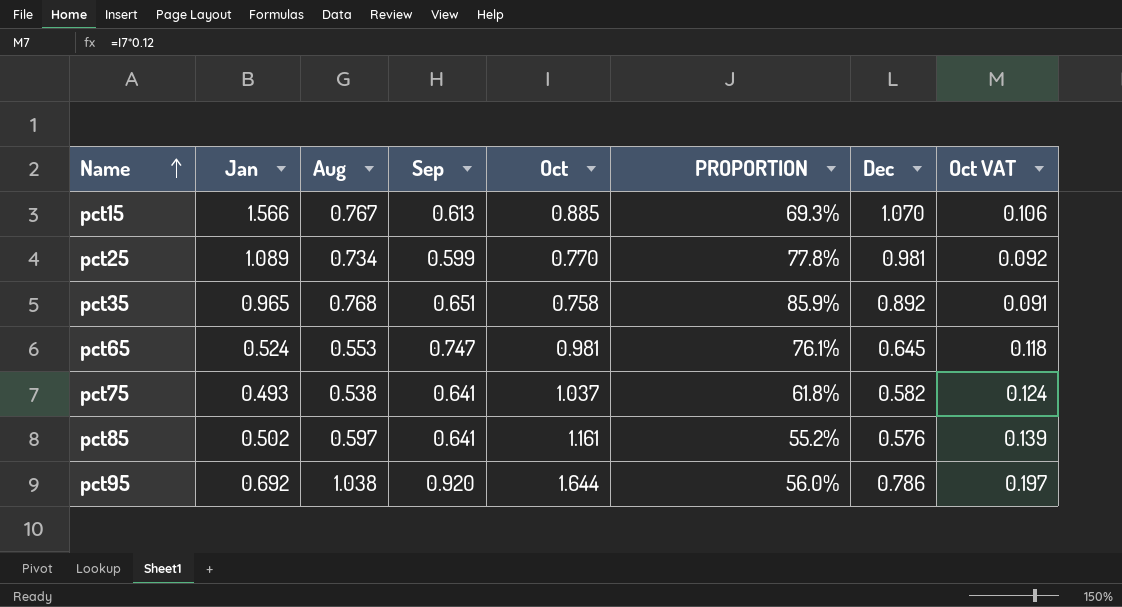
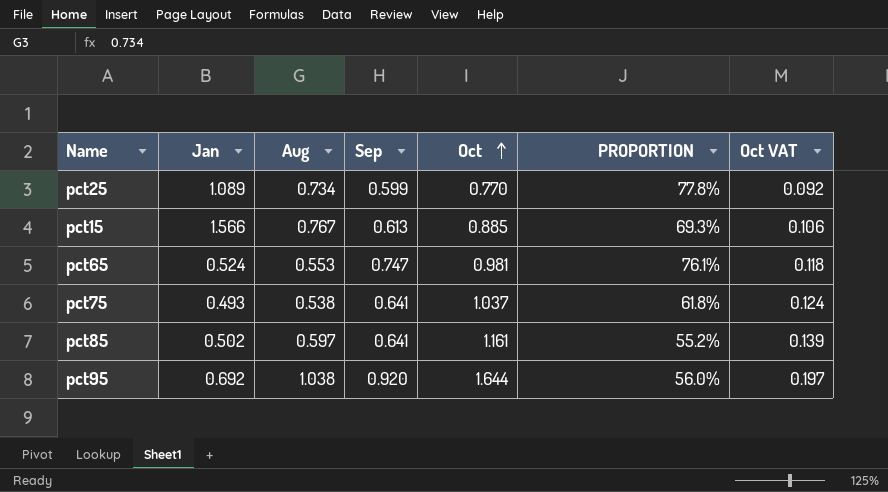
row order: Name ascending -> Oct ascending
column Dec | position: 7 -> none
row pct35: 0.965 | 0.768 | 0.651 | 0.758 | 85.9% | 0.892 | 0.091 -> none

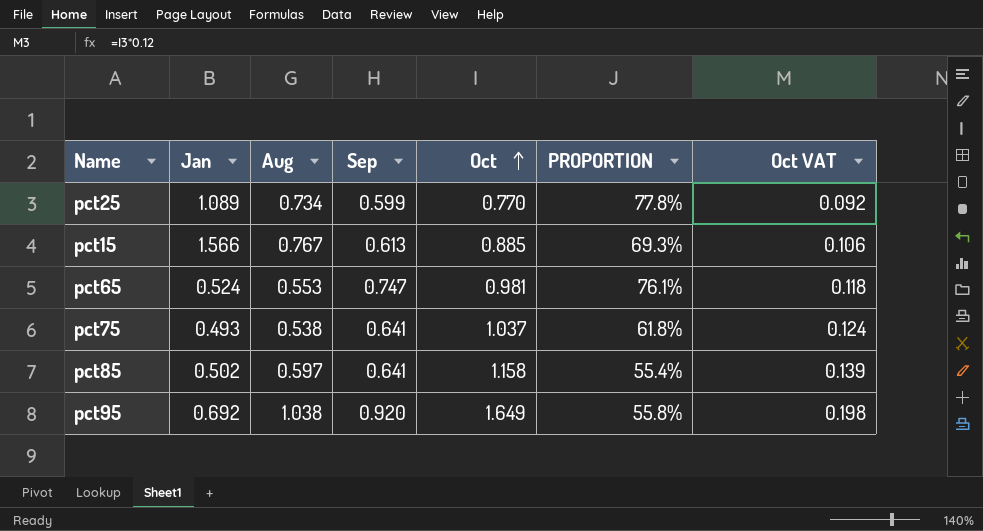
pct85 | Oct: 1.161 -> 1.158
pct85 | PROPORTION: 55.2% -> 55.4%
pct95 | Oct: 1.644 -> 1.649
pct95 | PROPORTION: 56.0% -> 55.8%
pct95 | Oct VAT: 0.197 -> 0.198

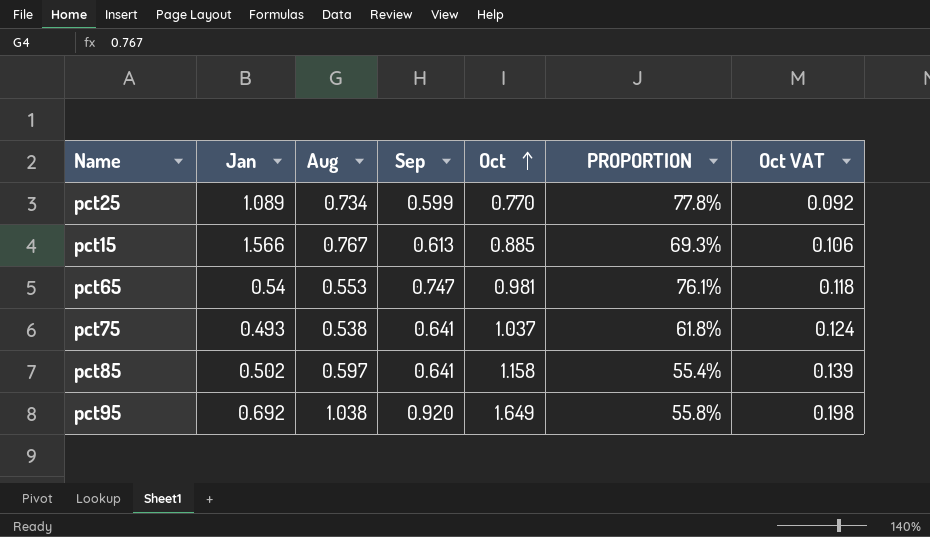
pct65 | Jan: 0.524 -> 0.54

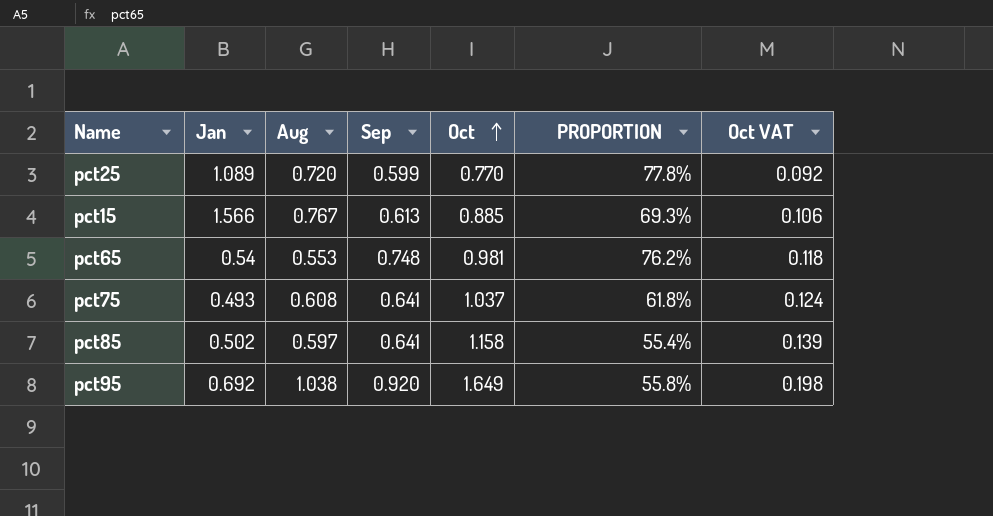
pct25 | Aug: 0.734 -> 0.720
pct65 | Sep: 0.747 -> 0.748
pct65 | PROPORTION: 76.1% -> 76.2%
pct75 | Aug: 0.538 -> 0.608

